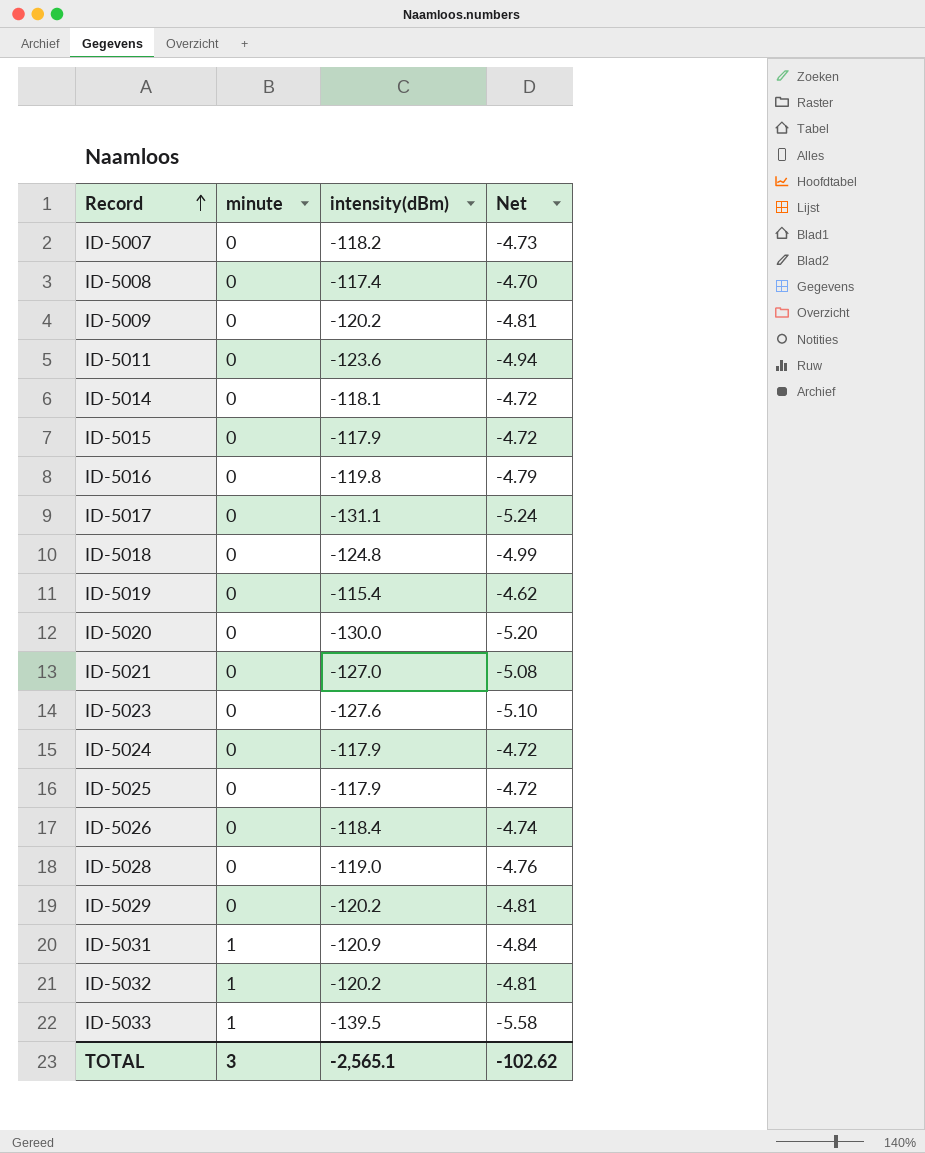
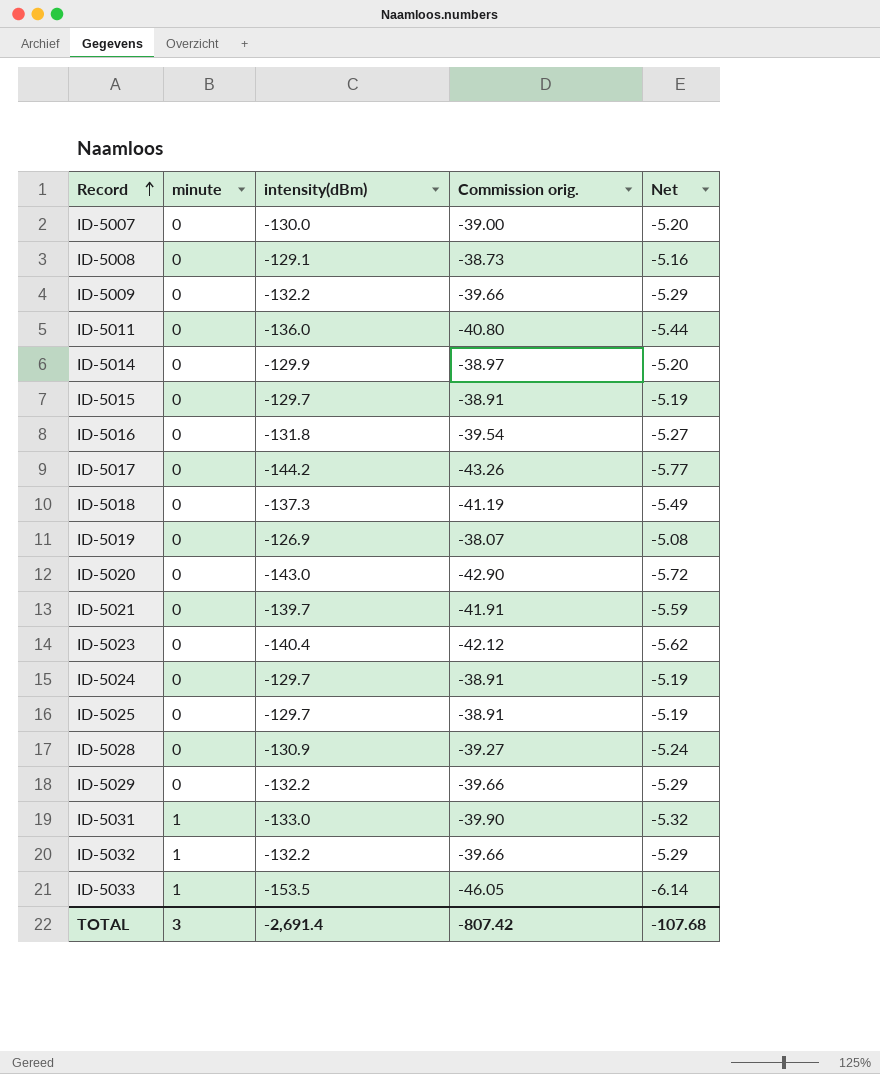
column Commission orig. | formula: none -> [intensity(dBm)] * 0.3
row ID-5026: 0 | -118.4 | -4.74 -> none
ID-5007 | intensity(dBm): -118.2 -> -130.0
ID-5007 | Net: -4.73 -> -5.20
ID-5008 | intensity(dBm): -117.4 -> -129.1
ID-5008 | Net: -4.70 -> -5.16
ID-5009 | intensity(dBm): -120.2 -> -132.2
ID-5009 | Net: -4.81 -> -5.29
ID-5011 | intensity(dBm): -123.6 -> -136.0
ID-5011 | Net: -4.94 -> -5.44
ID-5014 | intensity(dBm): -118.1 -> -129.9
ID-5014 | Net: -4.72 -> -5.20
ID-5015 | intensity(dBm): -117.9 -> -129.7
ID-5015 | Net: -4.72 -> -5.19
ID-5016 | intensity(dBm): -119.8 -> -131.8
ID-5016 | Net: -4.79 -> -5.27
ID-5017 | intensity(dBm): -131.1 -> -144.2
ID-5017 | Net: -5.24 -> -5.77
ID-5018 | intensity(dBm): -124.8 -> -137.3
ID-5018 | Net: -4.99 -> -5.49
ID-5019 | intensity(dBm): -115.4 -> -126.9
ID-5019 | Net: -4.62 -> -5.08
ID-5020 | intensity(dBm): -130.0 -> -143.0
ID-5020 | Net: -5.20 -> -5.72
ID-5021 | intensity(dBm): -127.0 -> -139.7
ID-5021 | Net: -5.08 -> -5.59
ID-5023 | intensity(dBm): -127.6 -> -140.4
ID-5023 | Net: -5.10 -> -5.62
ID-5024 | intensity(dBm): -117.9 -> -129.7
ID-5024 | Net: -4.72 -> -5.19
ID-5025 | intensity(dBm): -117.9 -> -129.7
ID-5025 | Net: -4.72 -> -5.19
ID-5028 | intensity(dBm): -119.0 -> -130.9
ID-5028 | Net: -4.76 -> -5.24
ID-5029 | intensity(dBm): -120.2 -> -132.2
ID-5029 | Net: -4.81 -> -5.29
ID-5031 | intensity(dBm): -120.9 -> -133.0
ID-5031 | Net: -4.84 -> -5.32
ID-5032 | intensity(dBm): -120.2 -> -132.2
ID-5032 | Net: -4.81 -> -5.29
ID-5033 | intensity(dBm): -139.5 -> -153.5
ID-5033 | Net: -5.58 -> -6.14
TOTAL | intensity(dBm): -2,565.1 -> -2,691.4
TOTAL | Net: -102.62 -> -107.68

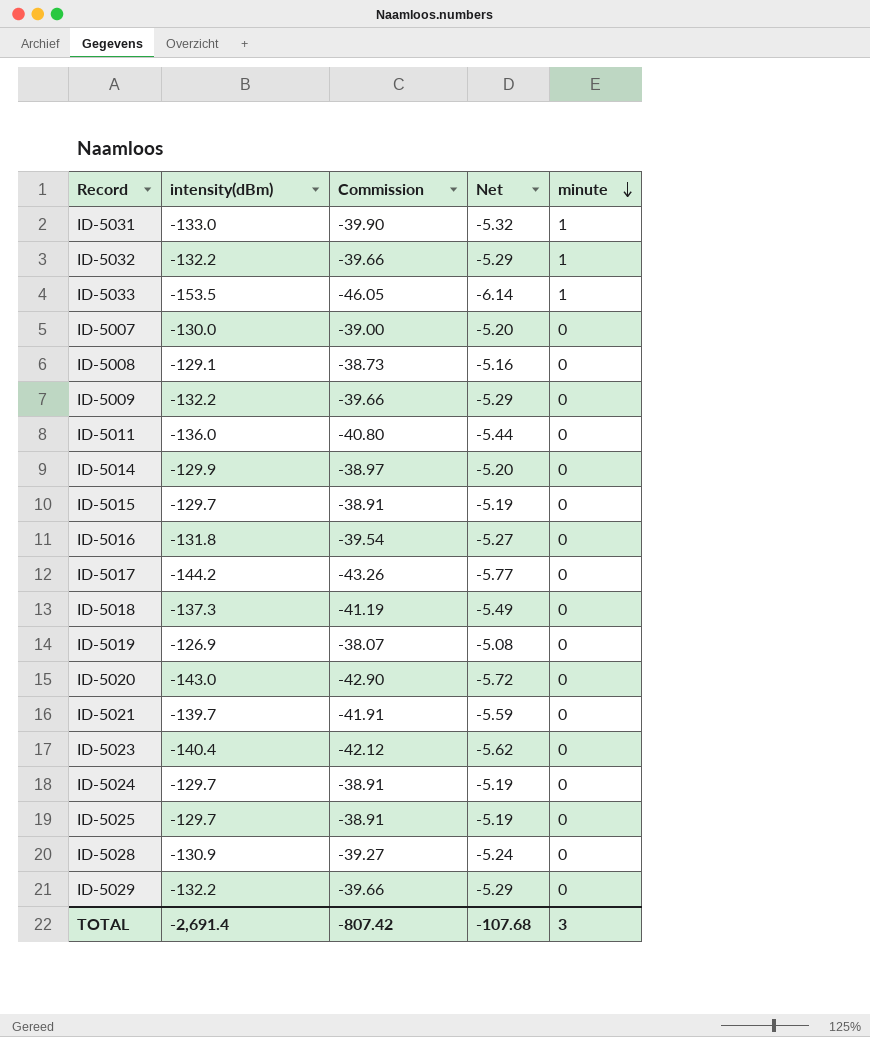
row order: Record ascending -> minute descending
column name: Commission orig. -> Commission
column minute | position: 2 -> 5

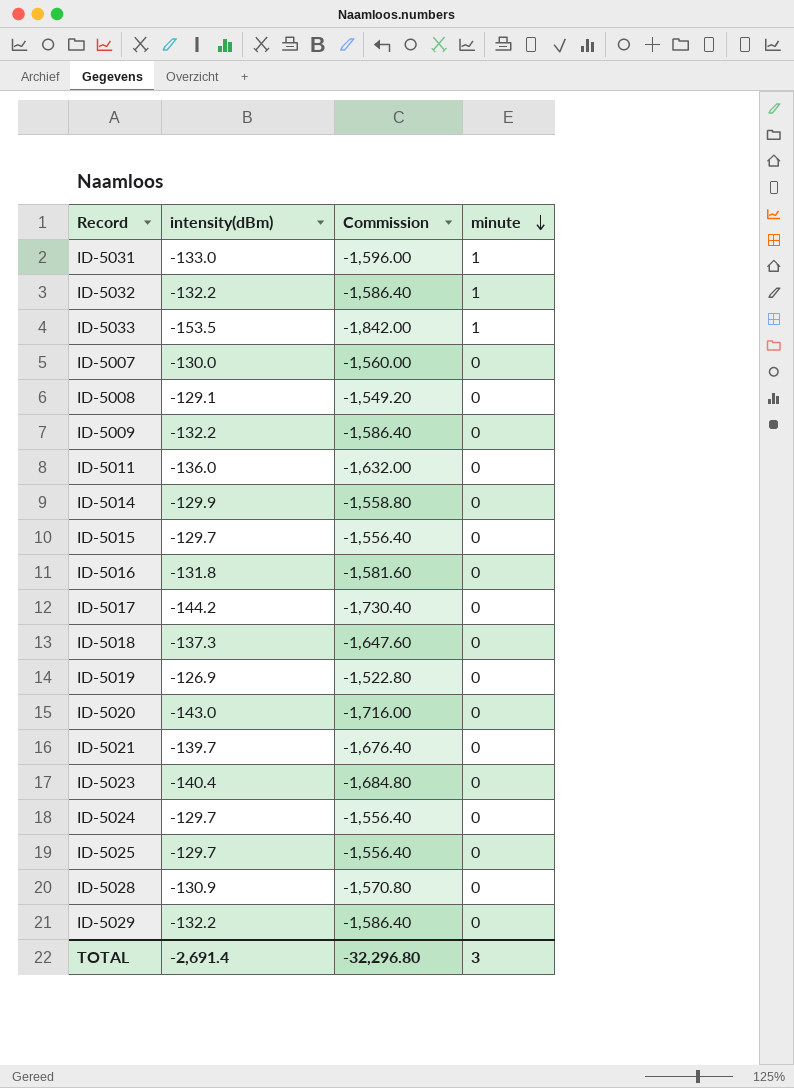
column Net | formula: [intensity(dBm)] * 0.04 -> none
column Commission | formula: [intensity(dBm)] * 0.3 -> [intensity(dBm)] * 12
TOTAL | Commission: -807.42 -> -32,296.80

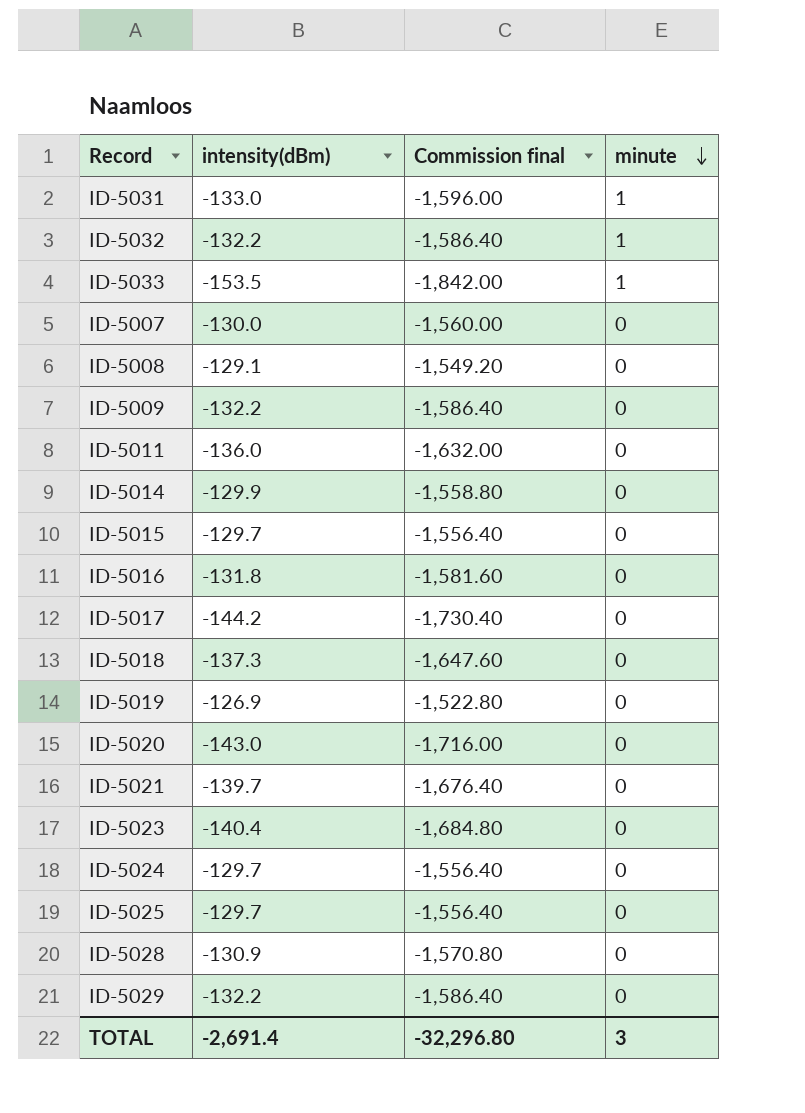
column name: Commission -> Commission final

